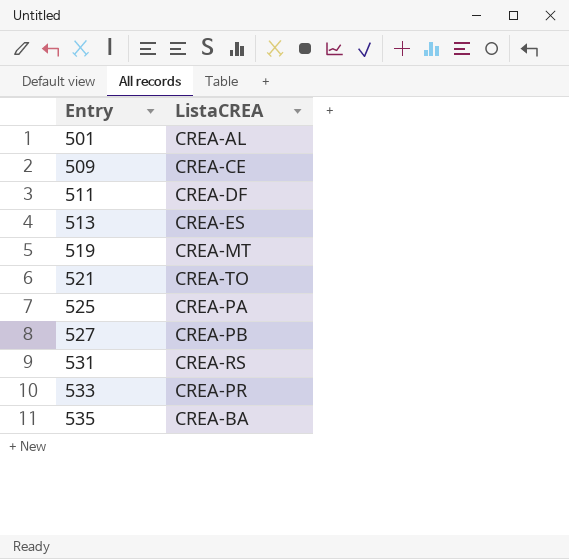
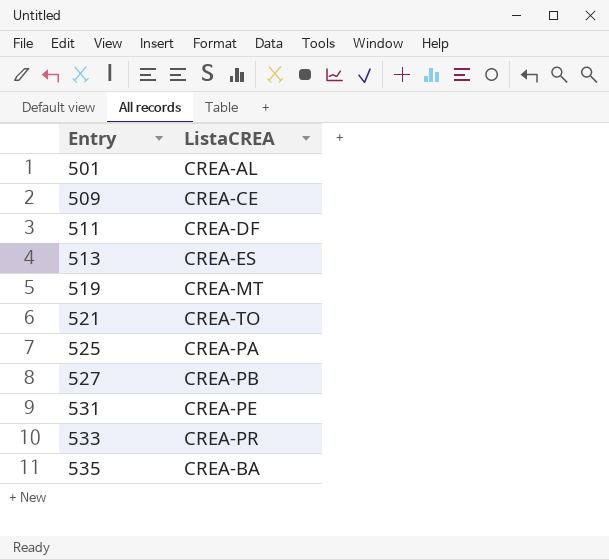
531 | ListaCREA: CREA-RS -> CREA-PE

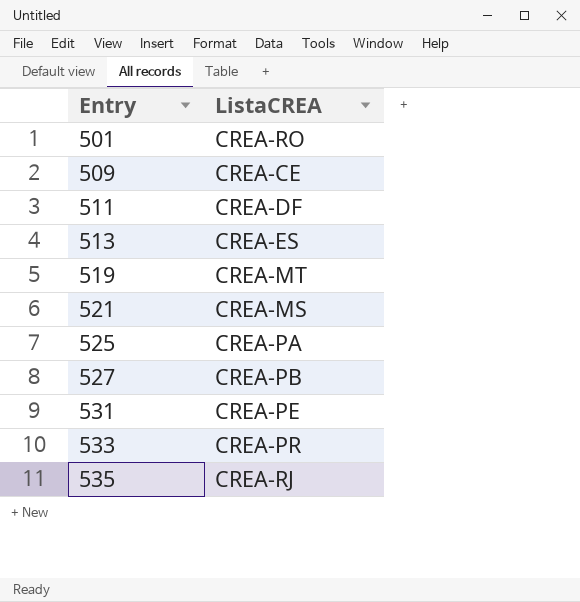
501 | ListaCREA: CREA-AL -> CREA-RO
521 | ListaCREA: CREA-TO -> CREA-MS
535 | ListaCREA: CREA-BA -> CREA-RJ

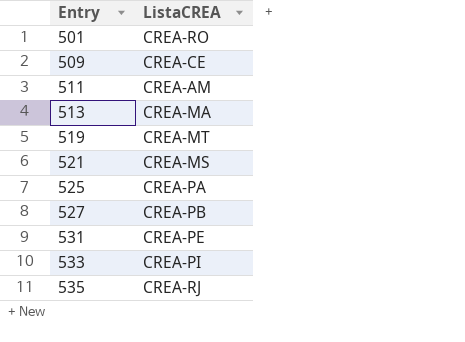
511 | ListaCREA: CREA-DF -> CREA-AM
513 | ListaCREA: CREA-ES -> CREA-MA
533 | ListaCREA: CREA-PR -> CREA-PI

